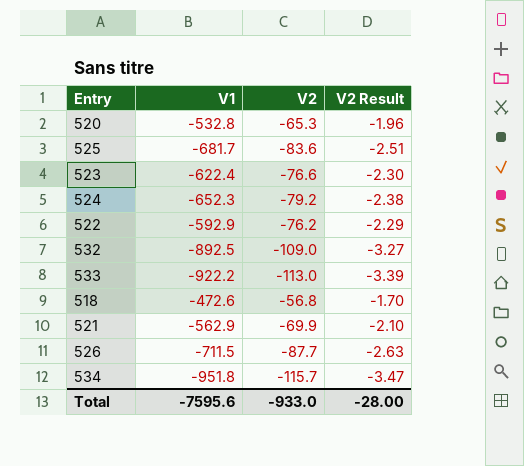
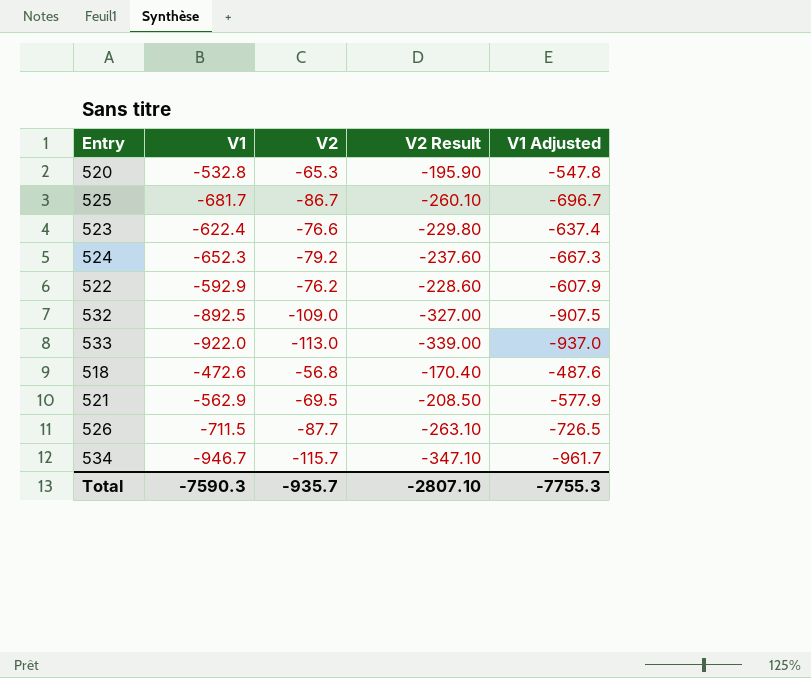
column V2 Result | formula: [V2] * 0.03 -> [V2] * 3
column V1 Adjusted | formula: none -> [V1] - 15
525 | V2: -83.6 -> -86.7
533 | V1: -922.2 -> -922.0
521 | V2: -69.9 -> -69.5
534 | V1: -951.8 -> -946.7
Total | V1: -7595.6 -> -7590.3
Total | V2: -933.0 -> -935.7
Total | V2 Result: -28.00 -> -2807.10

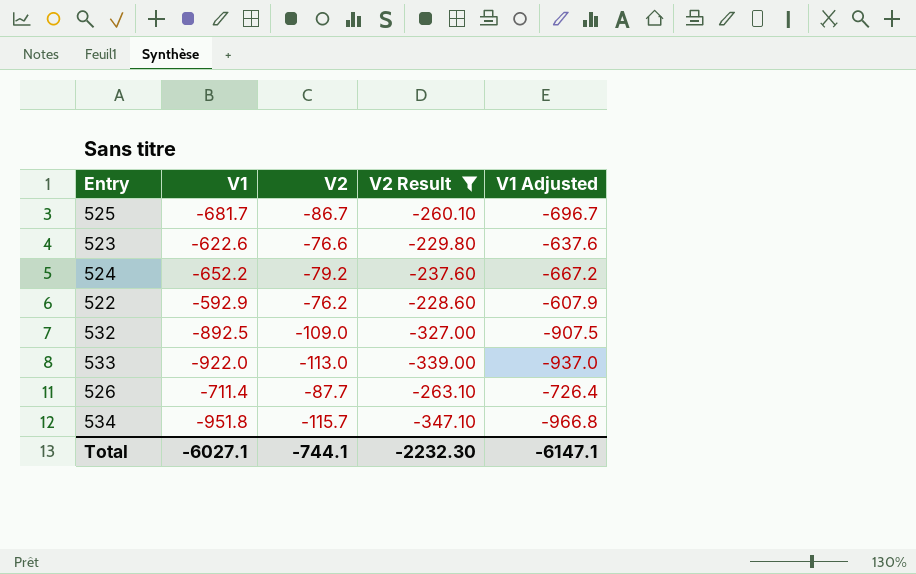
filter: none -> V2 Result <= -228.60
523 | V1: -622.4 -> -622.6
523 | V1 Adjusted: -637.4 -> -637.6
524 | V1: -652.3 -> -652.2
524 | V1 Adjusted: -667.3 -> -667.2
526 | V1: -711.5 -> -711.4
526 | V1 Adjusted: -726.5 -> -726.4
534 | V1: -946.7 -> -951.8
534 | V1 Adjusted: -961.7 -> -966.8
Total | V1: -7590.3 -> -6027.1
Total | V2: -935.7 -> -744.1
Total | V2 Result: -2807.10 -> -2232.30
Total | V1 Adjusted: -7755.3 -> -6147.1

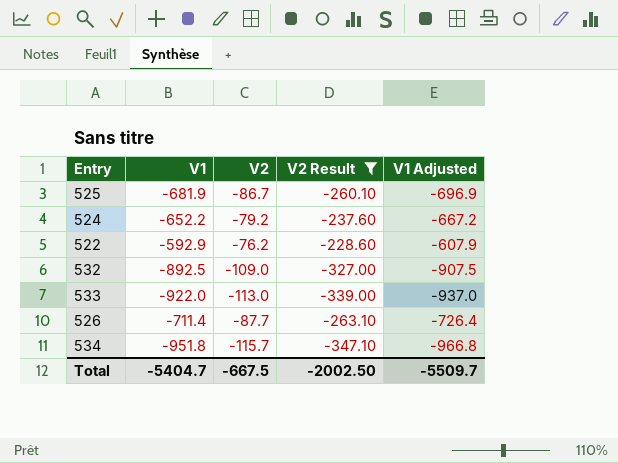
row 523: -622.6 | -76.6 | -229.80 | -637.6 -> none
525 | V1: -681.7 -> -681.9
525 | V1 Adjusted: -696.7 -> -696.9
Total | V1: -6027.1 -> -5404.7
Total | V2: -744.1 -> -667.5
Total | V2 Result: -2232.30 -> -2002.50
Total | V1 Adjusted: -6147.1 -> -5509.7

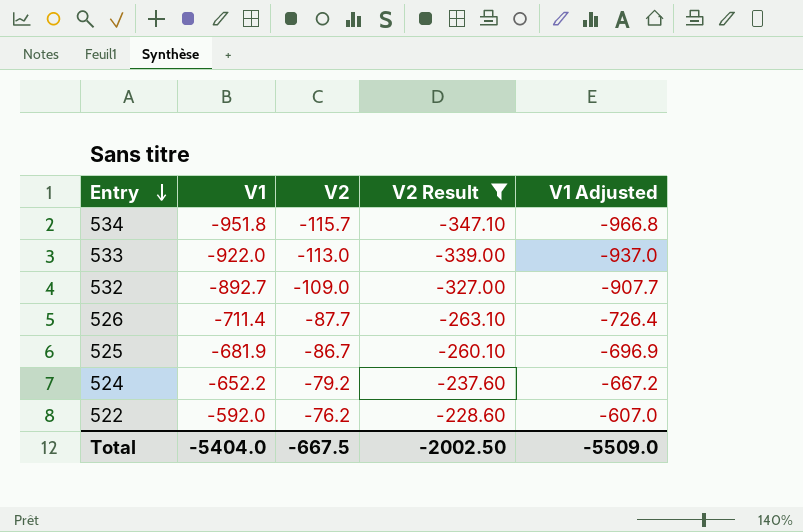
row order: none -> Entry descending
532 | V1: -892.5 -> -892.7
532 | V1 Adjusted: -907.5 -> -907.7
522 | V1: -592.9 -> -592.0
522 | V1 Adjusted: -607.9 -> -607.0
Total | V1: -5404.7 -> -5404.0
Total | V1 Adjusted: -5509.7 -> -5509.0

